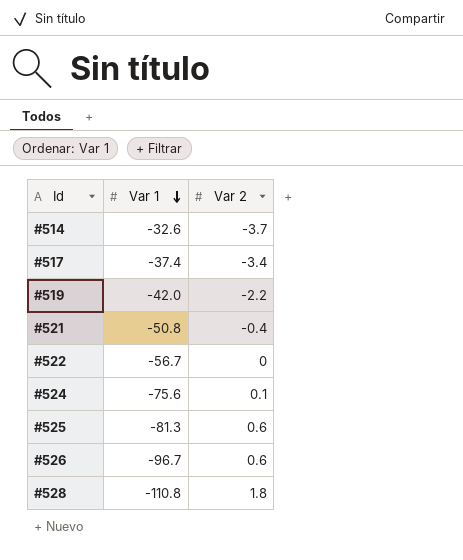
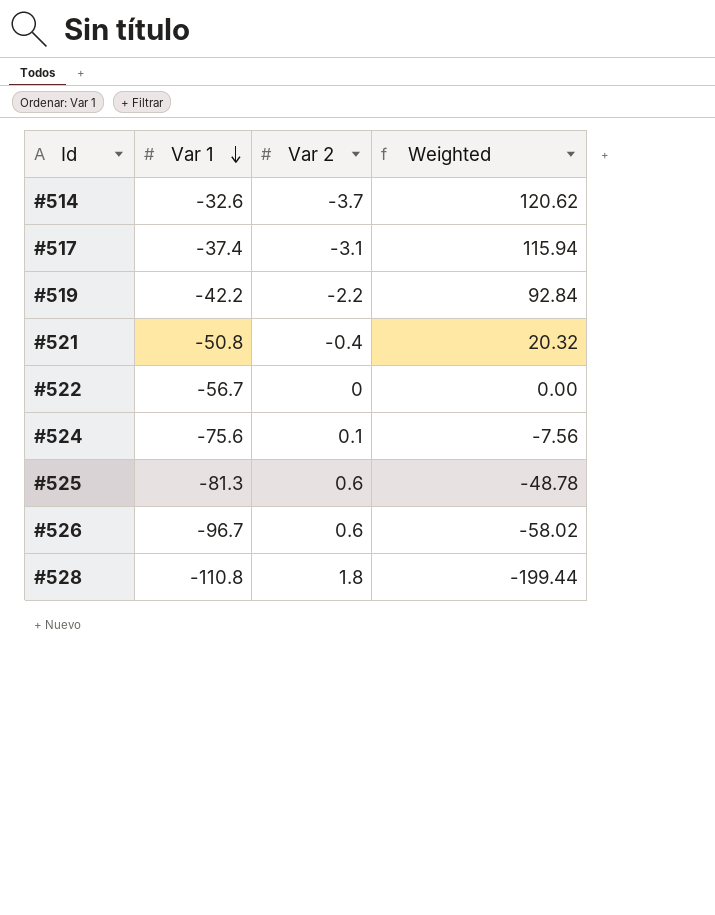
column Weighted | formula: none -> [Var 1] * [Var 2]
#517 | Var 2: -3.4 -> -3.1
#519 | Var 1: -42.0 -> -42.2

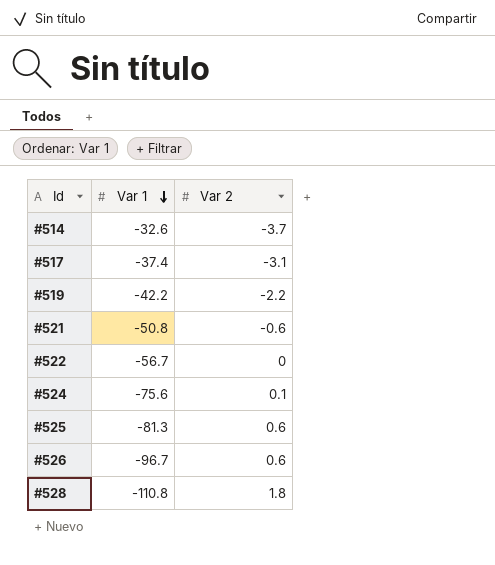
column Weighted | formula: [Var 1] * [Var 2] -> none
#521 | Var 2: -0.4 -> -0.6

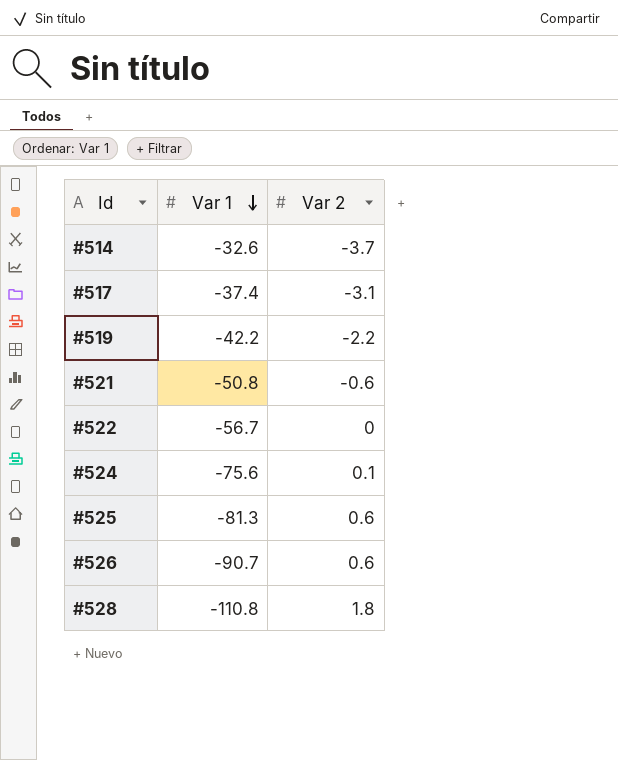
#526 | Var 1: -96.7 -> -90.7

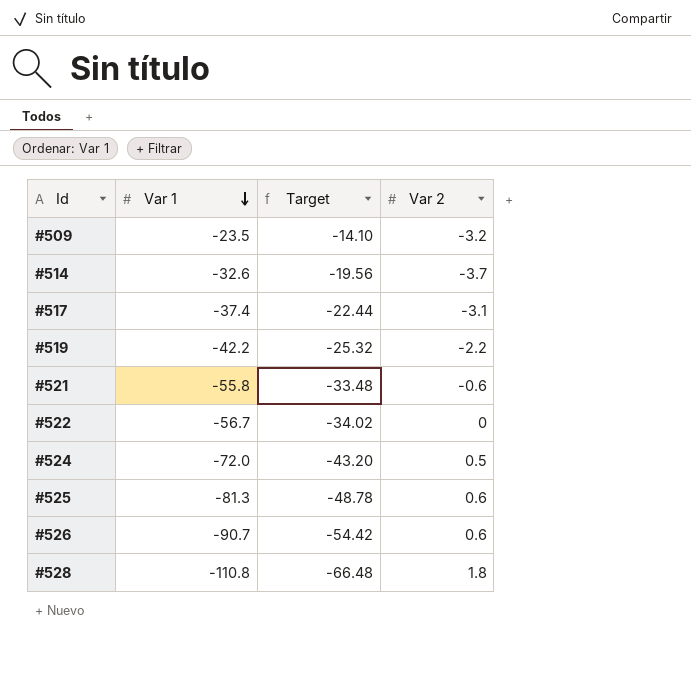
column Target | formula: none -> [Var 1] * 0.6
row #509: none -> -23.5 | -14.10 | -3.2
#521 | Var 1: -50.8 -> -55.8
#524 | Var 1: -75.6 -> -72.0
#524 | Var 2: 0.1 -> 0.5

